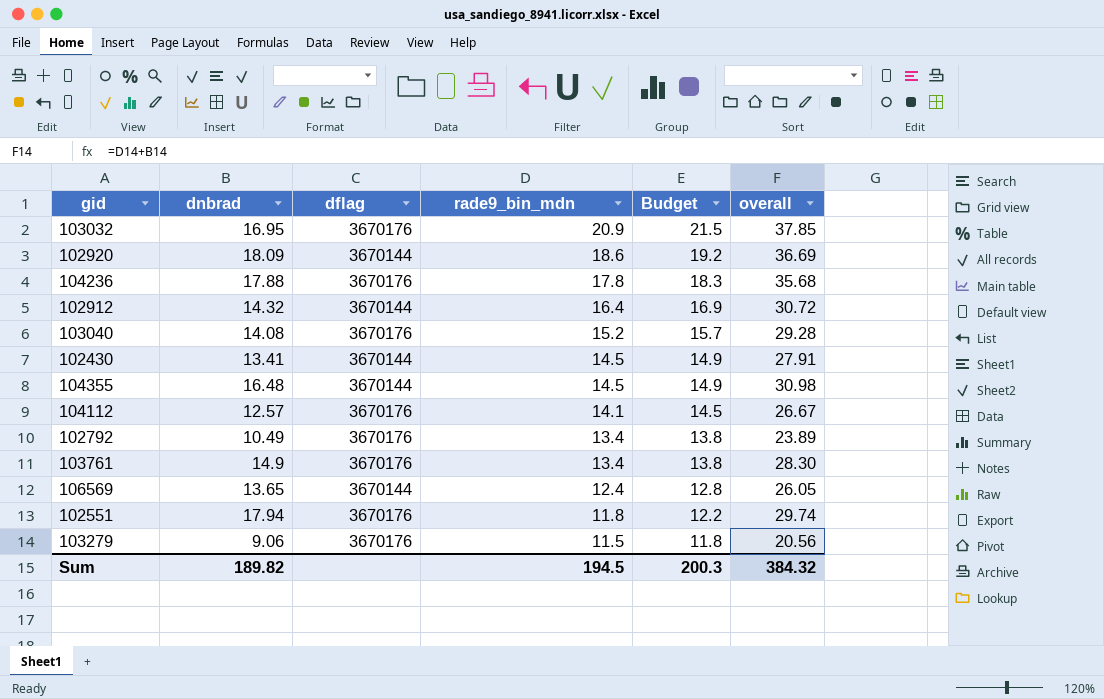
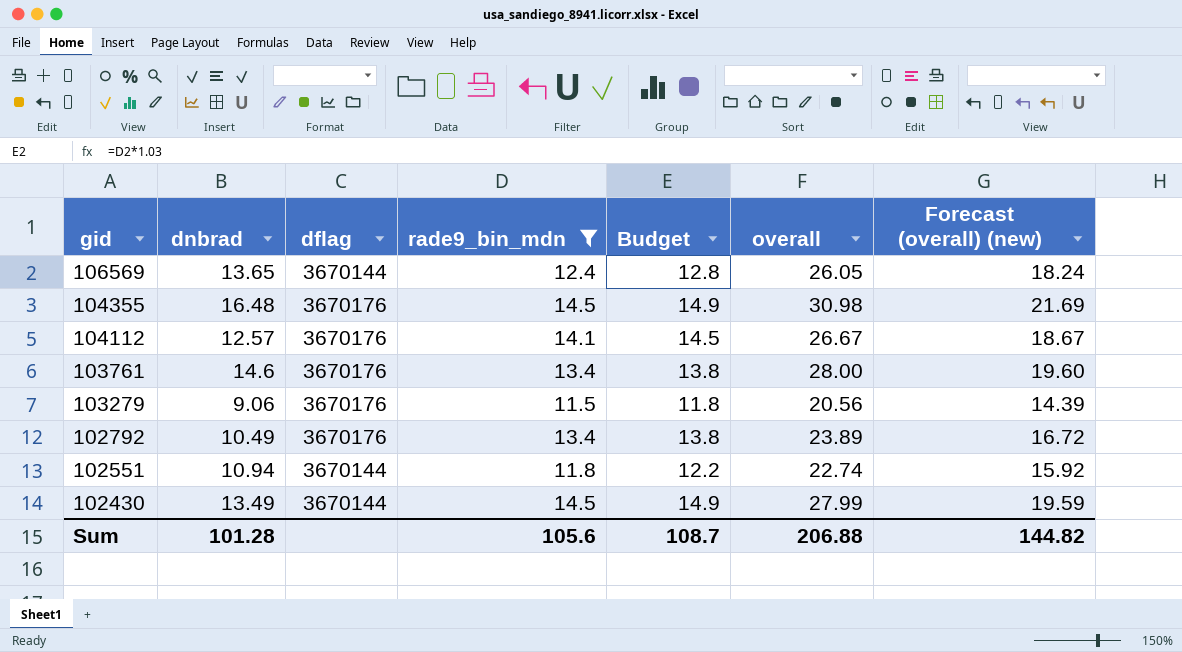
filter: none -> rade9_bin_mdn <= 14.5
row order: rade9_bin_mdn descending -> gid descending
column Forecast (overall) (new) | formula: none -> [overall] * 0.7
104355 | dflag: 3670144 -> 3670176
103761 | dnbrad: 14.9 -> 14.6
103761 | overall: 28.30 -> 28.00
102551 | dnbrad: 17.94 -> 10.94
102551 | dflag: 3670176 -> 3670144
102551 | overall: 29.74 -> 22.74
102430 | dnbrad: 13.41 -> 13.49
102430 | overall: 27.91 -> 27.99
Sum | dnbrad: 189.82 -> 101.28
Sum | rade9_bin_mdn: 194.5 -> 105.6
Sum | Budget: 200.3 -> 108.7
Sum | overall: 384.32 -> 206.88

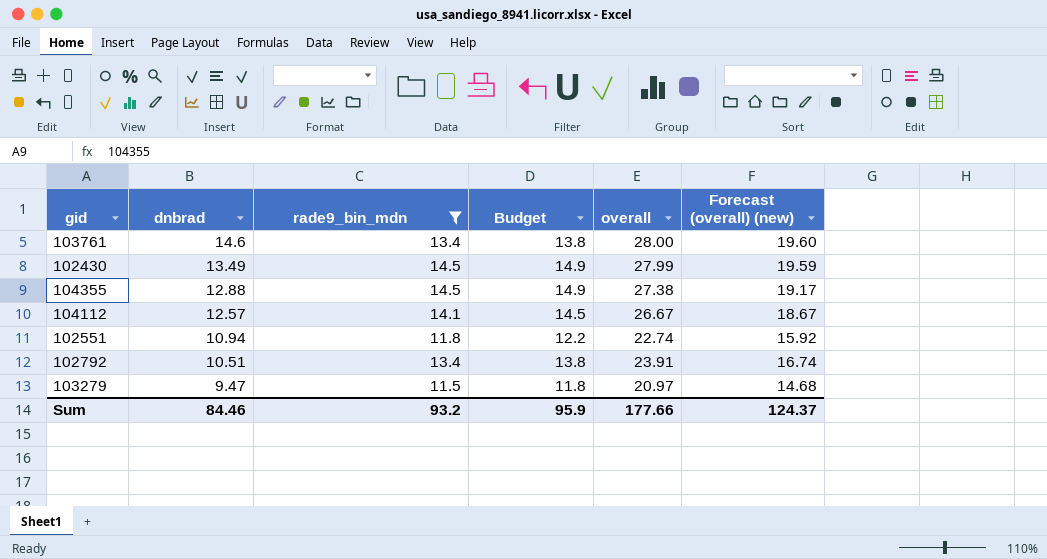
row order: gid descending -> dnbrad descending
column dflag | position: 3 -> none
row 106569: 13.65 | 3670144 | 12.4 | 12.8 | 26.05 | 18.24 -> none
104355 | dnbrad: 16.48 -> 12.88
104355 | overall: 30.98 -> 27.38
104355 | Forecast (overall) (new): 21.69 -> 19.17
102792 | dnbrad: 10.49 -> 10.51
102792 | overall: 23.89 -> 23.91
102792 | Forecast (overall) (new): 16.72 -> 16.74
103279 | dnbrad: 9.06 -> 9.47
103279 | overall: 20.56 -> 20.97
103279 | Forecast (overall) (new): 14.39 -> 14.68
Sum | dnbrad: 101.28 -> 84.46
Sum | rade9_bin_mdn: 105.6 -> 93.2
Sum | Budget: 108.7 -> 95.9
Sum | overall: 206.88 -> 177.66
Sum | Forecast (overall) (new): 144.82 -> 124.37

